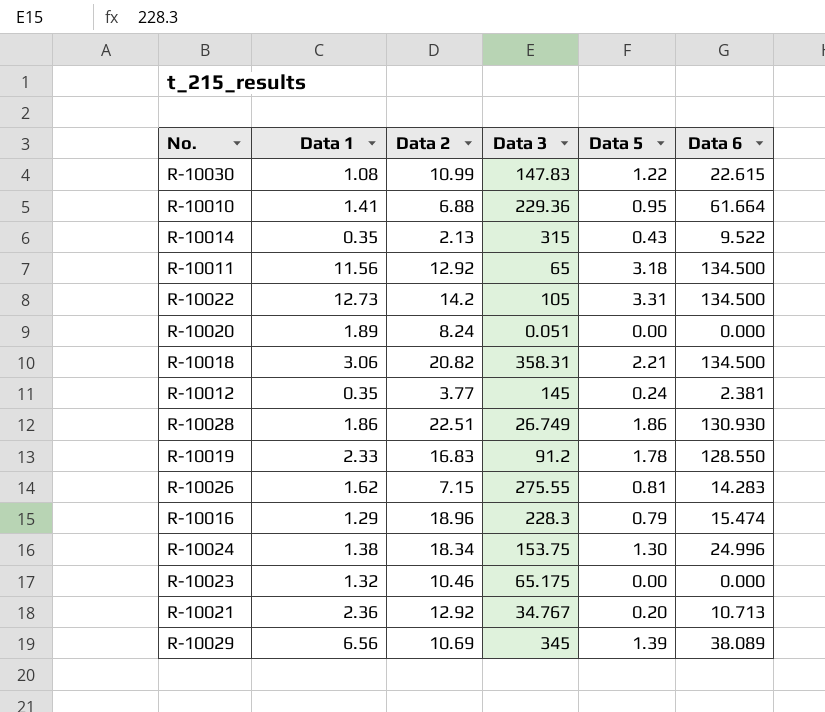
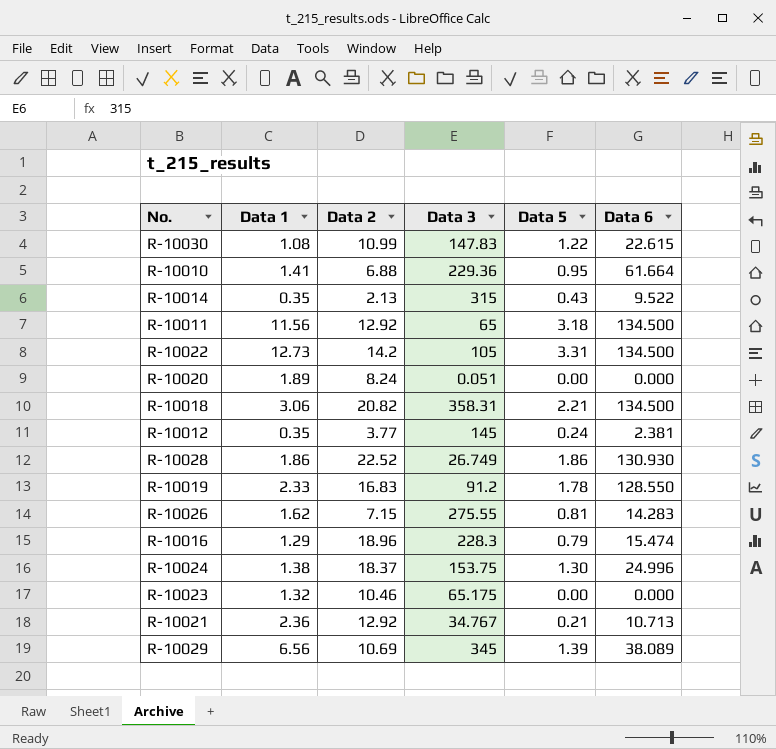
R-10028 | Data 2: 22.51 -> 22.52
R-10024 | Data 2: 18.34 -> 18.37
R-10021 | Data 5: 0.20 -> 0.21

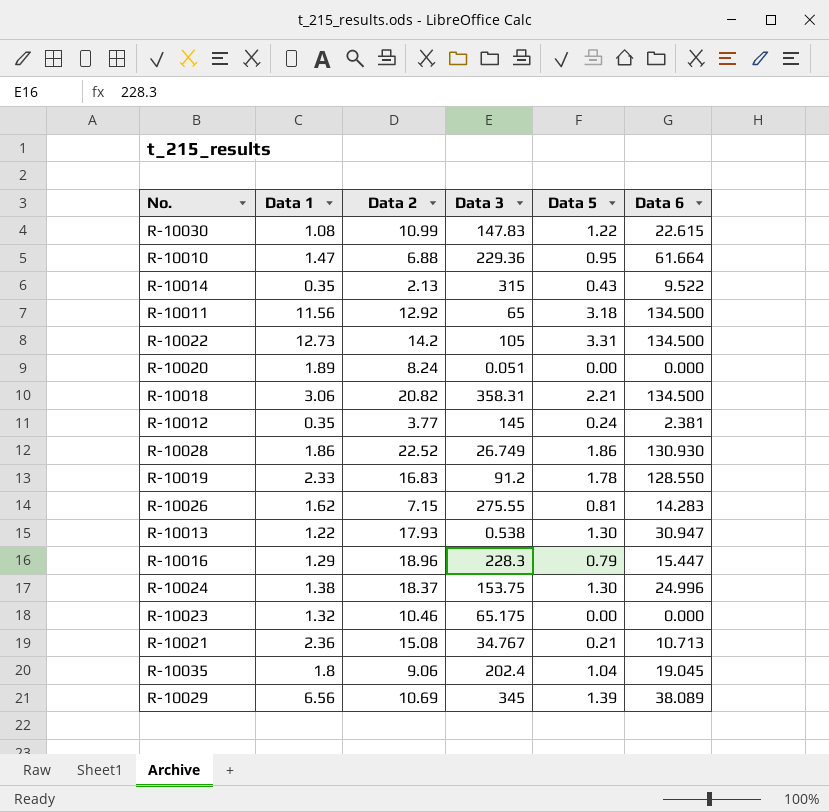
R-10010 | Data 1: 1.41 -> 1.47
row R-10013: none -> 1.22 | 17.93 | 0.538 | 1.30 | 30.947
R-10016 | Data 6: 15.474 -> 15.447
R-10021 | Data 2: 12.92 -> 15.08
row R-10035: none -> 1.8 | 9.06 | 202.4 | 1.04 | 19.045

